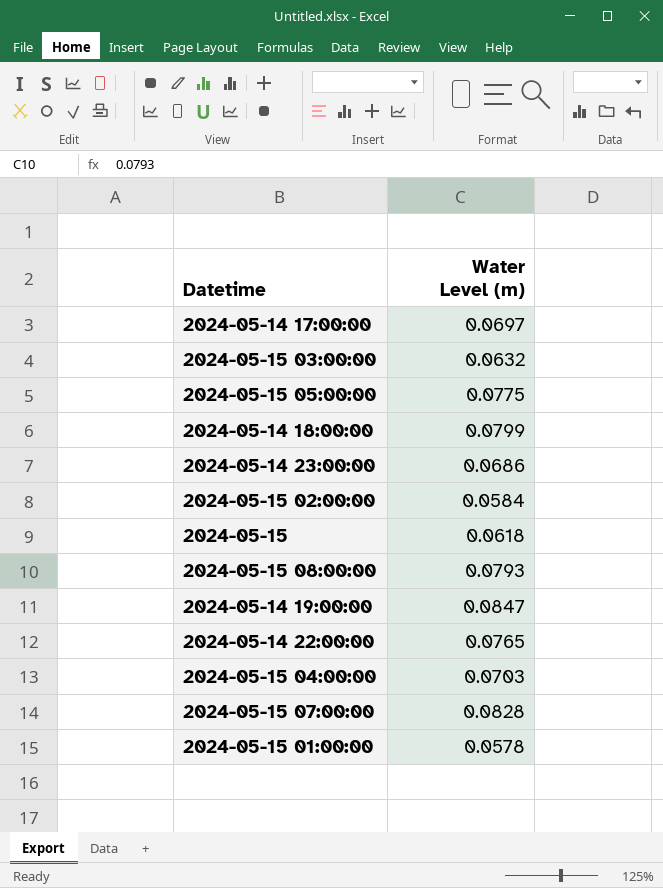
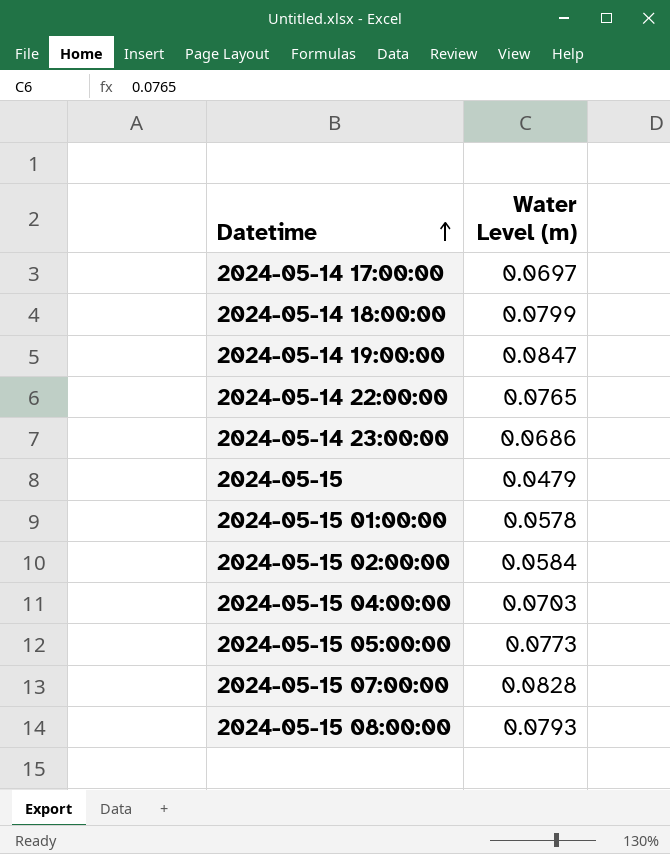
row order: none -> Datetime ascending
row 2024-05-15 03:00:00: 0.0632 -> none
2024-05-15 | Water Level (m): 0.0618 -> 0.0479
2024-05-15 05:00:00 | Water Level (m): 0.0775 -> 0.0773

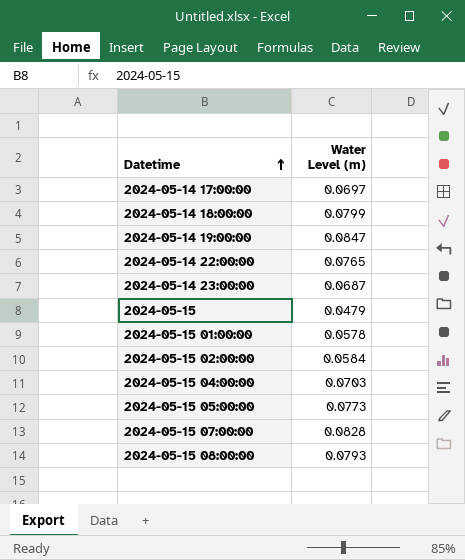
2024-05-14 23:00:00 | Water Level (m): 0.0686 -> 0.0687

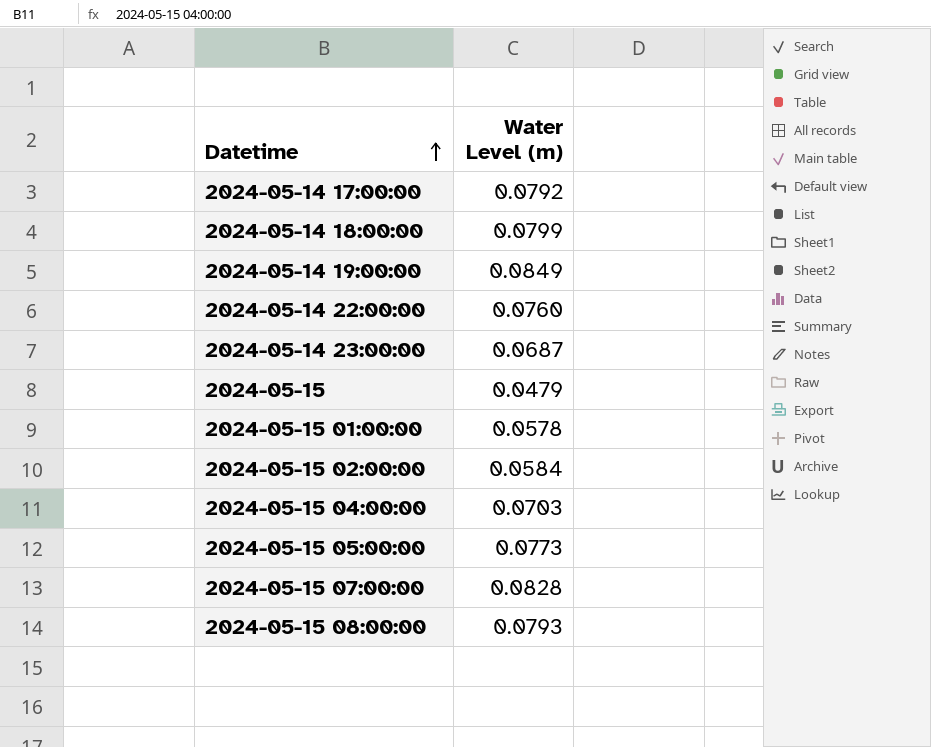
2024-05-14 17:00:00 | Water Level (m): 0.0697 -> 0.0792
2024-05-14 19:00:00 | Water Level (m): 0.0847 -> 0.0849
2024-05-14 22:00:00 | Water Level (m): 0.0765 -> 0.0760

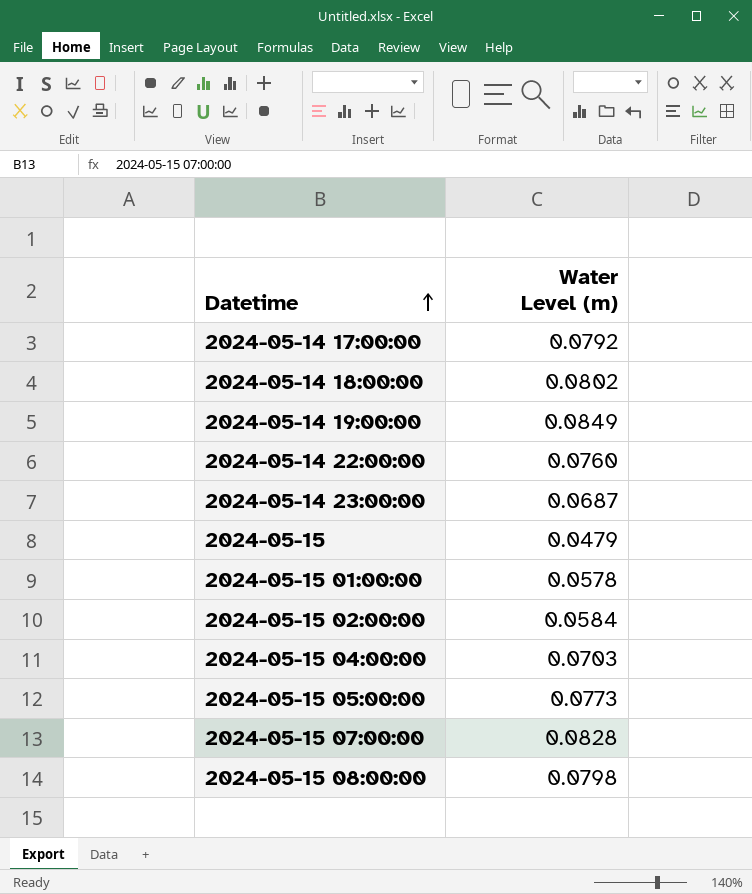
2024-05-14 18:00:00 | Water Level (m): 0.0799 -> 0.0802
2024-05-15 08:00:00 | Water Level (m): 0.0793 -> 0.0798

